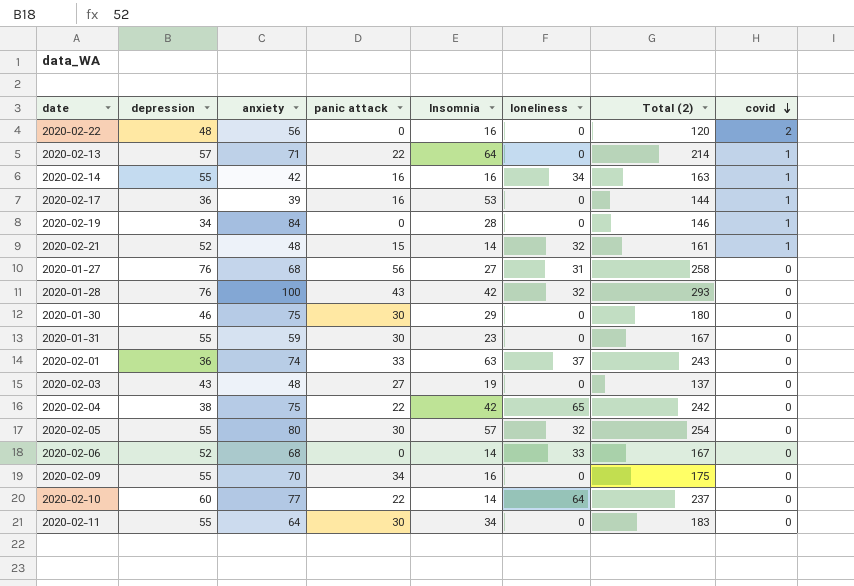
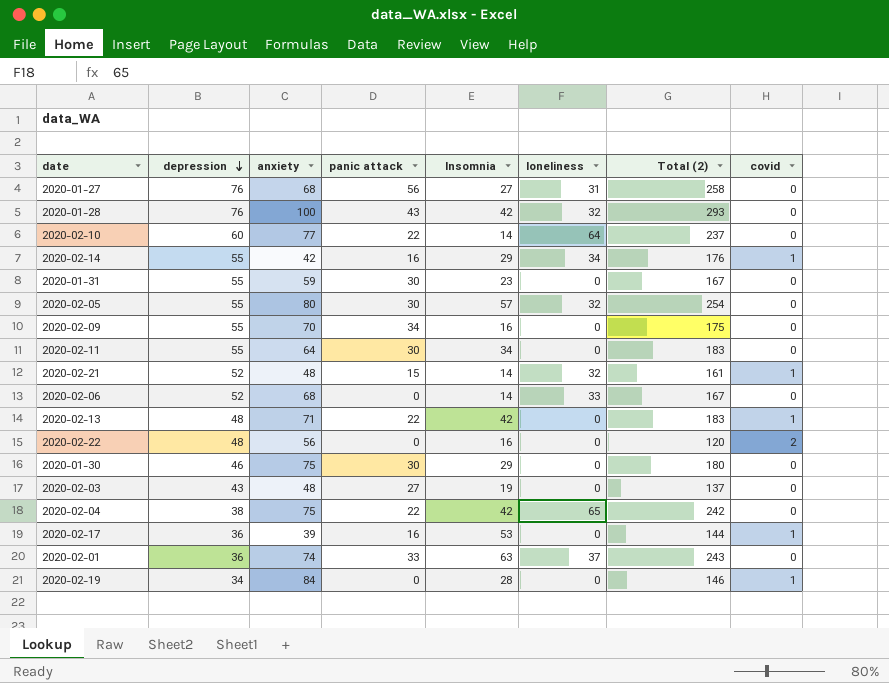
row order: covid descending -> depression descending
2020-02-14 | Insomnia: 16 -> 29
2020-02-14 | Total (2): 163 -> 176
2020-02-13 | depression: 57 -> 48
2020-02-13 | Insomnia: 64 -> 42
2020-02-13 | Total (2): 214 -> 183

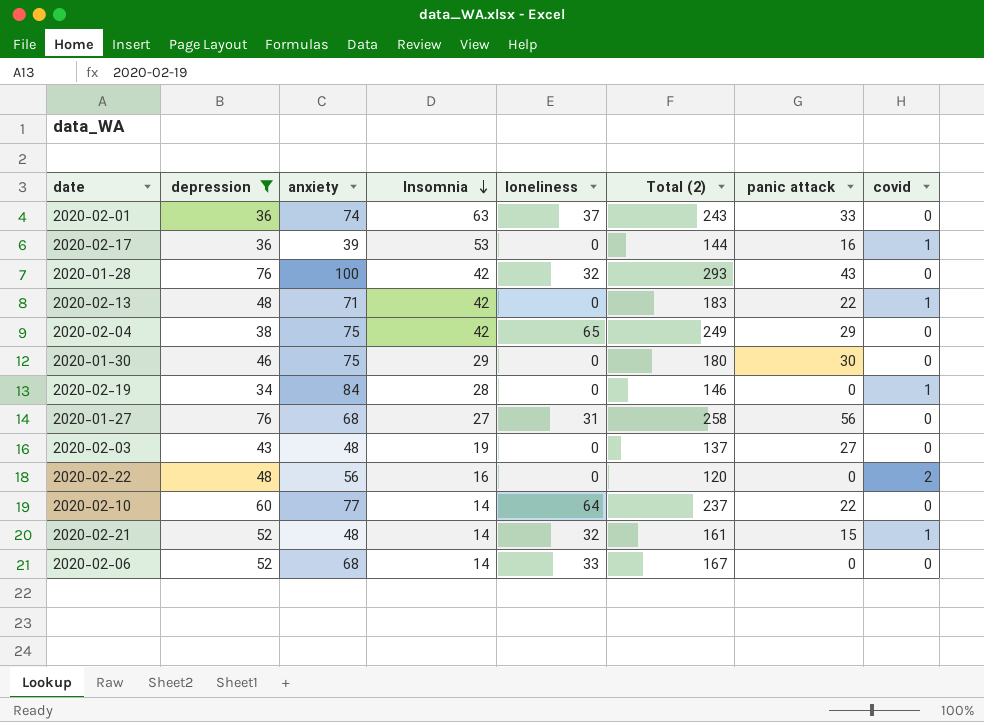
filter: none -> depression != 55
row order: depression descending -> Insomnia descending
column panic attack | position: 4 -> 7
2020-02-04 | Total (2): 242 -> 249
2020-02-04 | panic attack: 22 -> 29

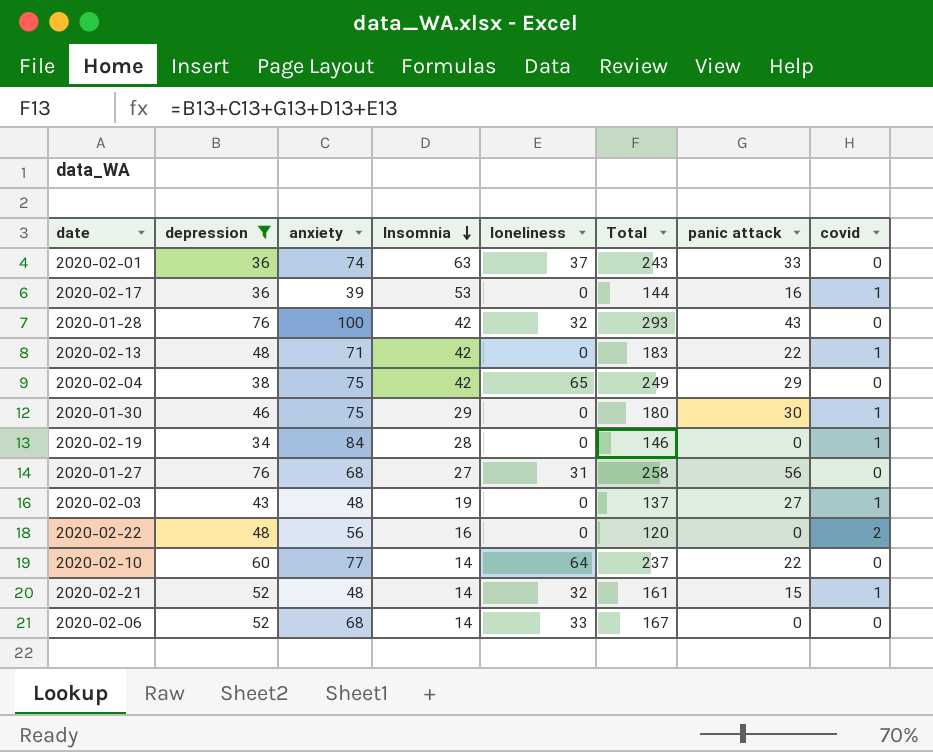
column name: Total (2) -> Total
2020-01-30 | covid: 0 -> 1
2020-02-03 | covid: 0 -> 1

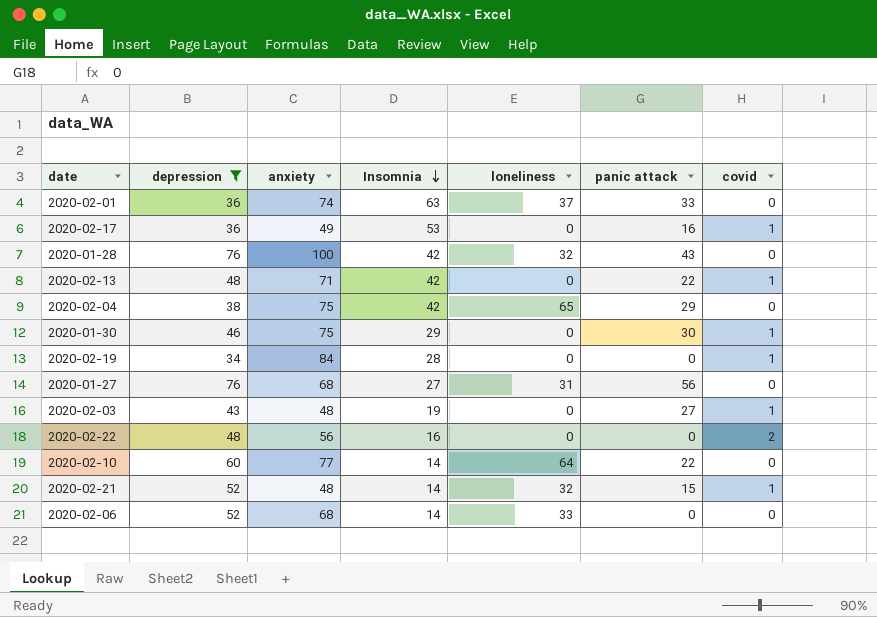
column Total | formula: [depression] + [anxiety] + [Insomnia] + [loneliness] + [panic attack] -> none
2020-02-17 | anxiety: 39 -> 49

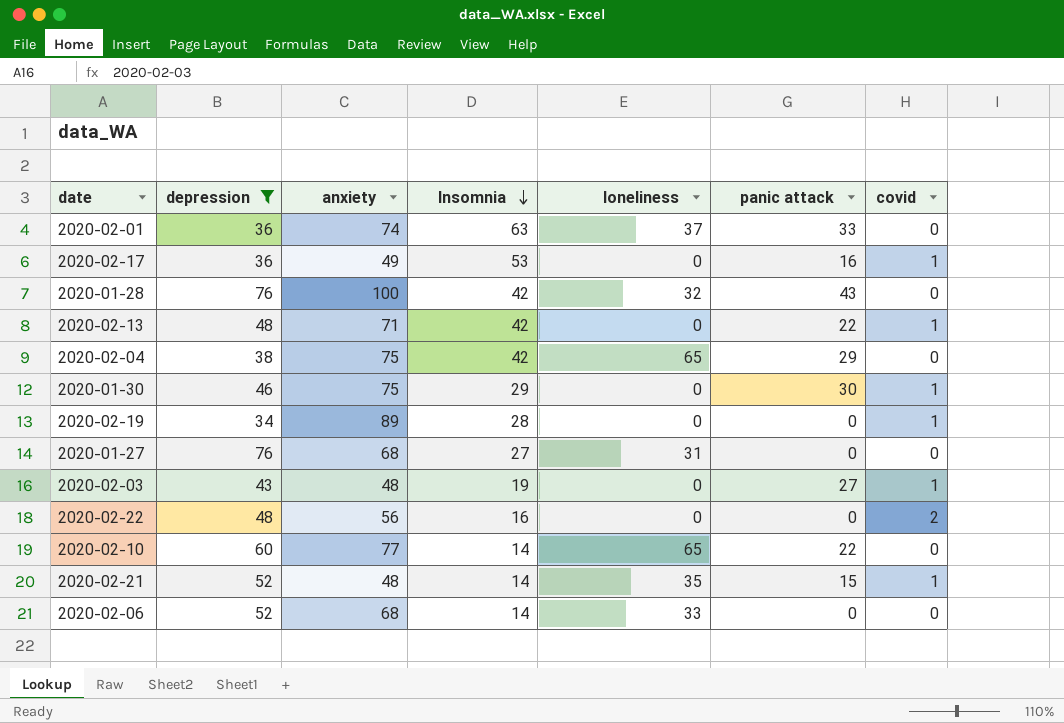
2020-02-19 | anxiety: 84 -> 89
2020-01-27 | panic attack: 56 -> 0
2020-02-10 | loneliness: 64 -> 65
2020-02-21 | loneliness: 32 -> 35

